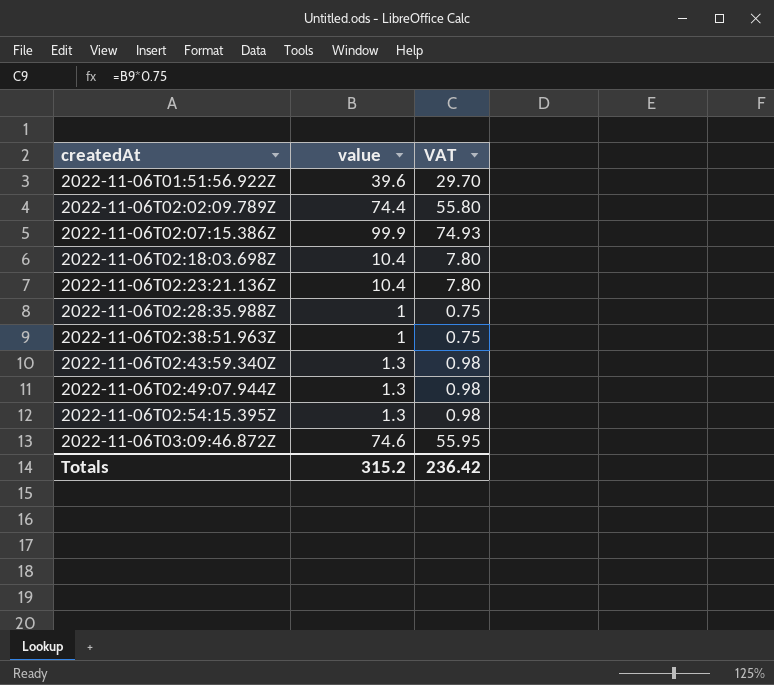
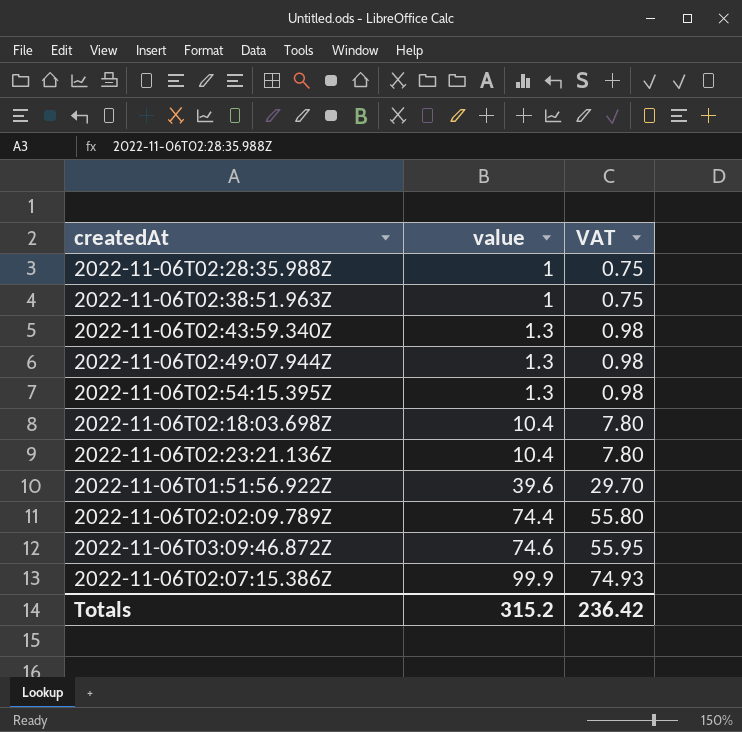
row order: createdAt ascending -> value ascending

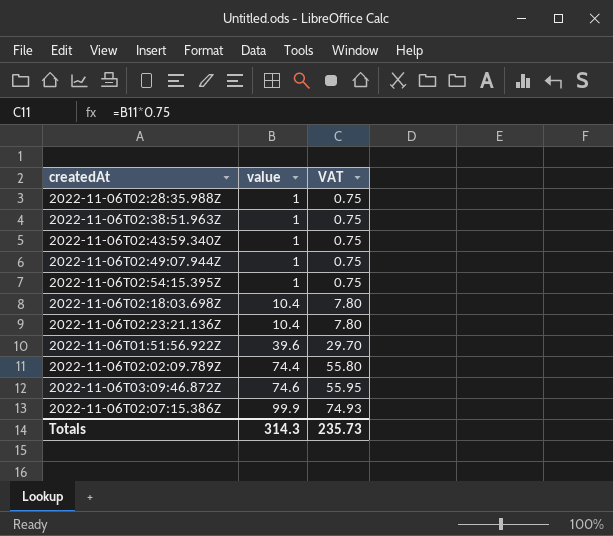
2022-11-06T02:43:59.340Z | value: 1.3 -> 1
2022-11-06T02:43:59.340Z | VAT: 0.98 -> 0.75
2022-11-06T02:49:07.944Z | value: 1.3 -> 1
2022-11-06T02:49:07.944Z | VAT: 0.98 -> 0.75
2022-11-06T02:54:15.395Z | value: 1.3 -> 1
2022-11-06T02:54:15.395Z | VAT: 0.98 -> 0.75
Totals | value: 315.2 -> 314.3
Totals | VAT: 236.42 -> 235.73

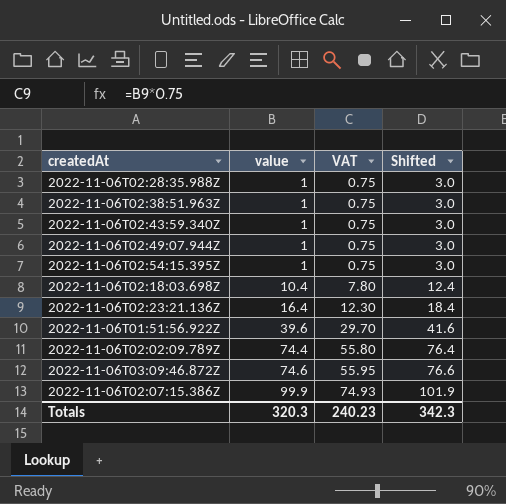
column Shifted | formula: none -> [value] + 2
2022-11-06T02:23:21.136Z | value: 10.4 -> 16.4
2022-11-06T02:23:21.136Z | VAT: 7.80 -> 12.30
Totals | value: 314.3 -> 320.3
Totals | VAT: 235.73 -> 240.23

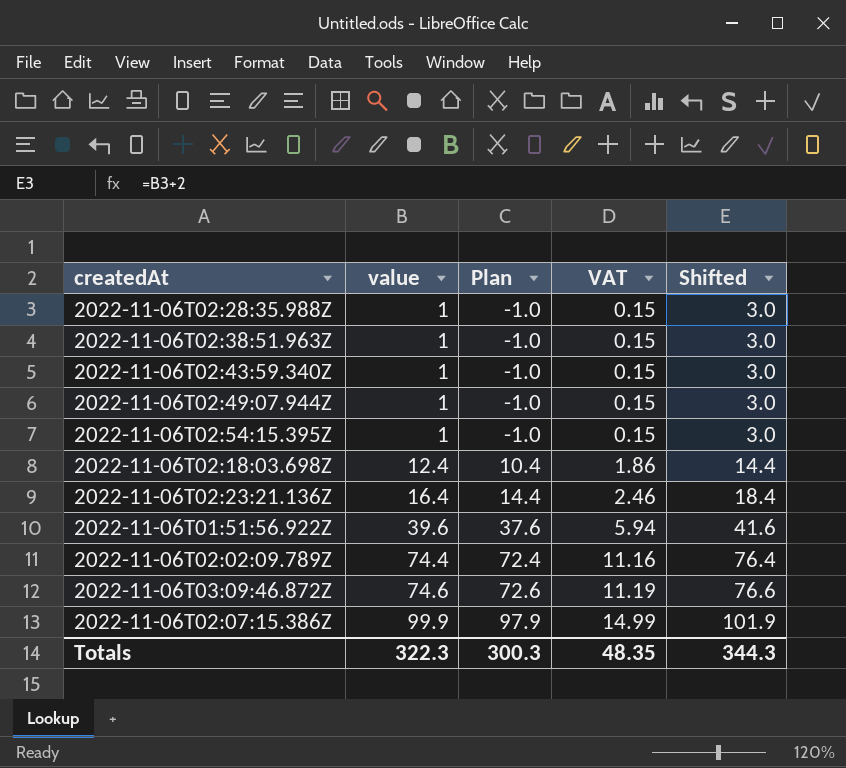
column Plan | formula: none -> [value] - 2
column VAT | formula: [value] * 0.75 -> [value] * 0.15
2022-11-06T02:18:03.698Z | value: 10.4 -> 12.4
2022-11-06T02:18:03.698Z | Shifted: 12.4 -> 14.4
Totals | value: 320.3 -> 322.3
Totals | VAT: 240.23 -> 48.35
Totals | Shifted: 342.3 -> 344.3

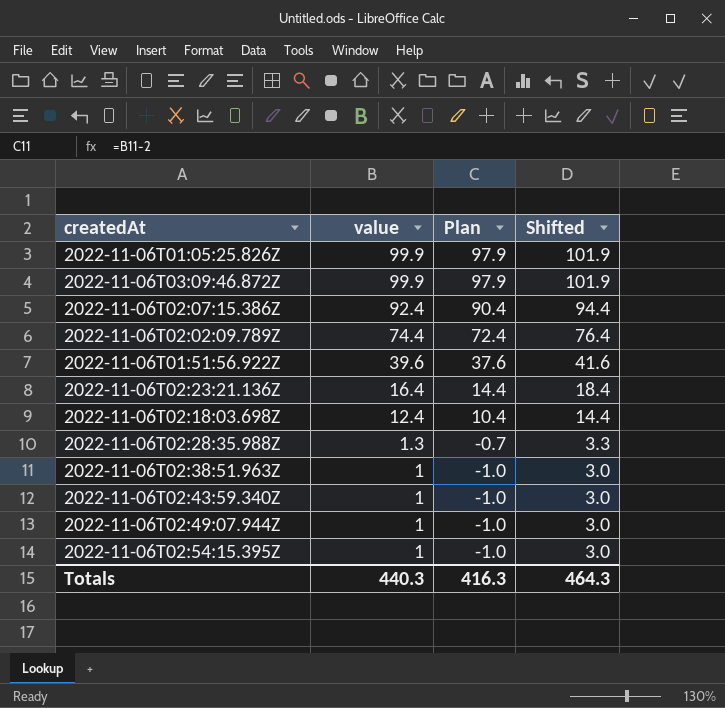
row order: value ascending -> value descending
column VAT | formula: [value] * 0.15 -> none
row 2022-11-06T01:05:25.826Z: none -> 99.9 | 97.9 | 101.9
2022-11-06T03:09:46.872Z | value: 74.6 -> 99.9
2022-11-06T03:09:46.872Z | Plan: 72.6 -> 97.9
2022-11-06T03:09:46.872Z | Shifted: 76.6 -> 101.9
2022-11-06T02:07:15.386Z | value: 99.9 -> 92.4
2022-11-06T02:07:15.386Z | Plan: 97.9 -> 90.4
2022-11-06T02:07:15.386Z | Shifted: 101.9 -> 94.4
2022-11-06T02:28:35.988Z | value: 1 -> 1.3
2022-11-06T02:28:35.988Z | Plan: -1.0 -> -0.7
2022-11-06T02:28:35.988Z | Shifted: 3.0 -> 3.3
Totals | value: 322.3 -> 440.3
Totals | Plan: 300.3 -> 416.3
Totals | Shifted: 344.3 -> 464.3

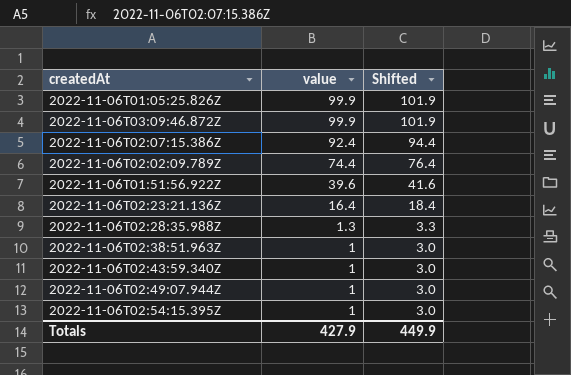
column Plan | formula: [value] - 2 -> none
row 2022-11-06T02:18:03.698Z: 12.4 | 10.4 | 14.4 -> none
Totals | value: 440.3 -> 427.9
Totals | Shifted: 464.3 -> 449.9

